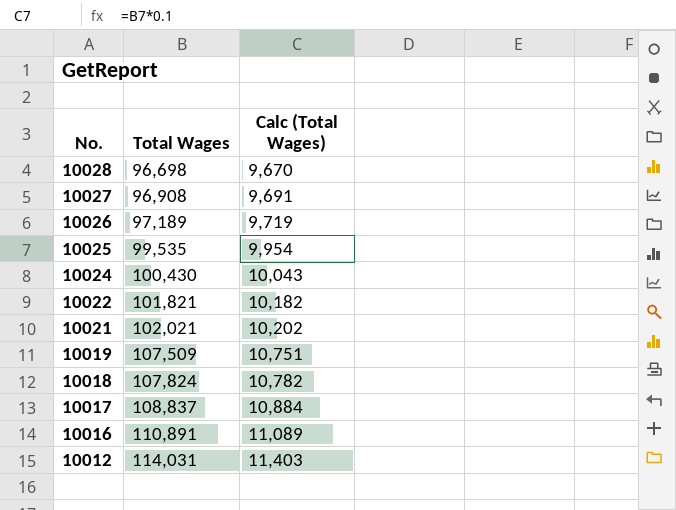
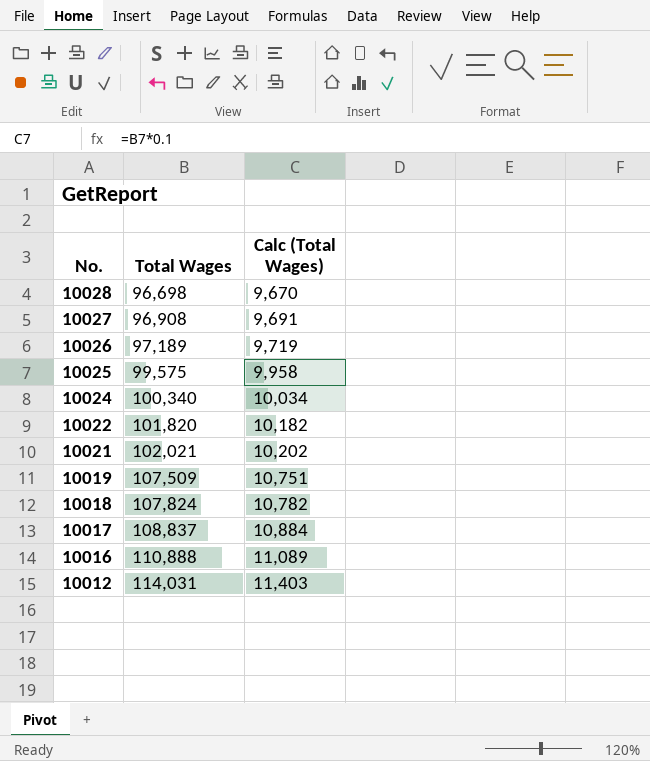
10025 | Total Wages: 99,535 -> 99,575
10025 | Calc (Total Wages): 9,954 -> 9,958
10024 | Total Wages: 100,430 -> 100,340
10024 | Calc (Total Wages): 10,043 -> 10,034
10022 | Total Wages: 101,821 -> 101,820
10016 | Total Wages: 110,891 -> 110,888

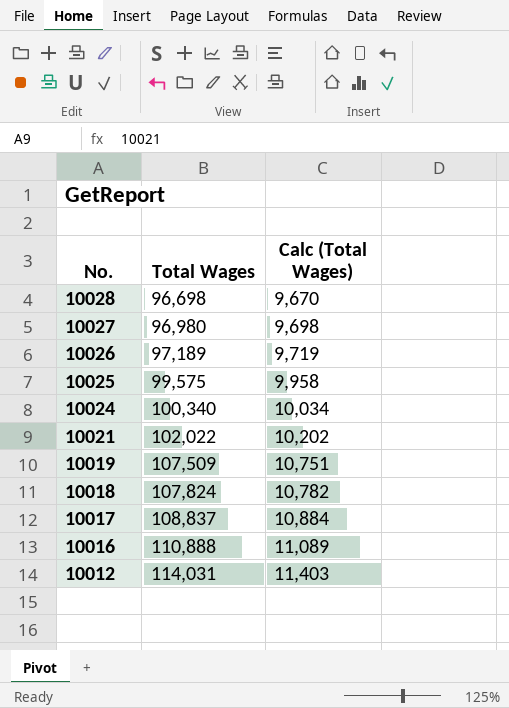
row 10022: 101,820 | 10,182 -> none
10027 | Total Wages: 96,908 -> 96,980
10027 | Calc (Total Wages): 9,691 -> 9,698
10021 | Total Wages: 102,021 -> 102,022

